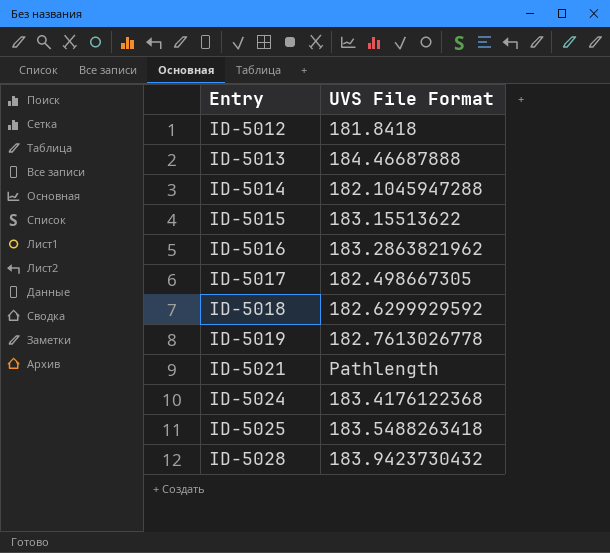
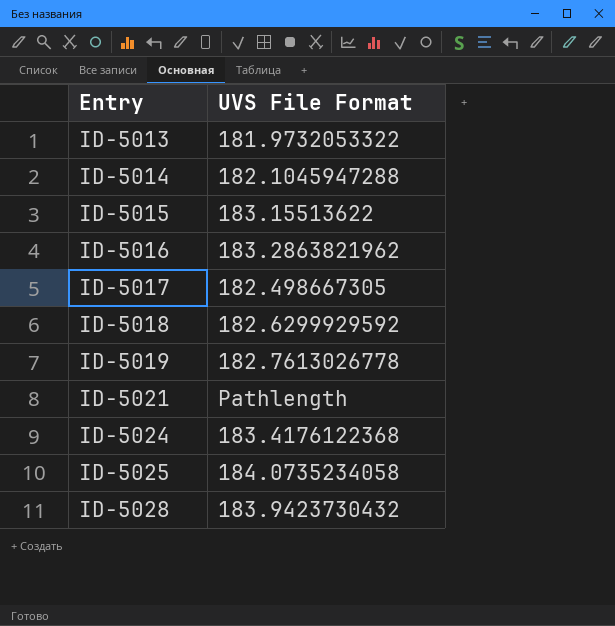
row ID-5012: 181.8418 -> none
ID-5013 | UVS File Format: 184.46687888 -> 181.9732053322
ID-5025 | UVS File Format: 183.5488263418 -> 184.0735234058

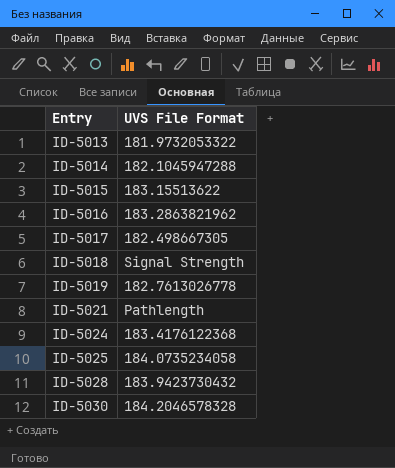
ID-5018 | UVS File Format: 182.6299929592 -> Signal Strength
row ID-5030: none -> 184.2046578328

